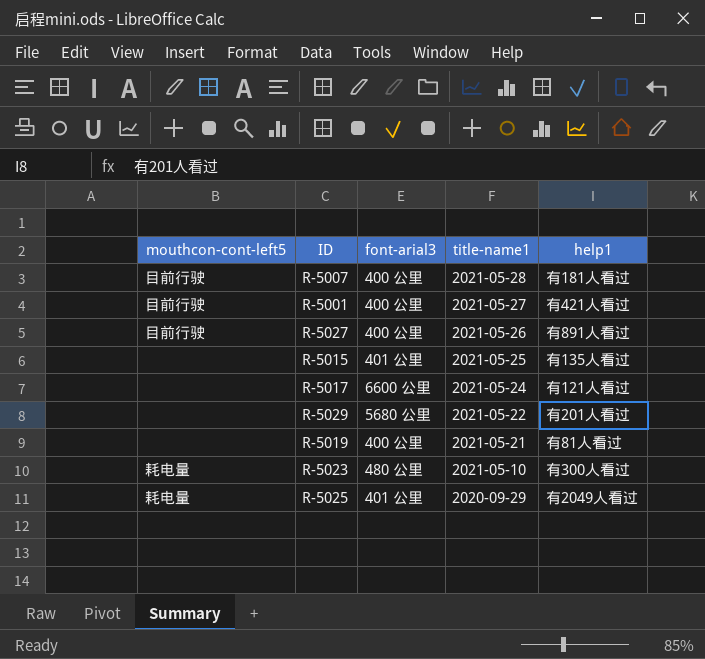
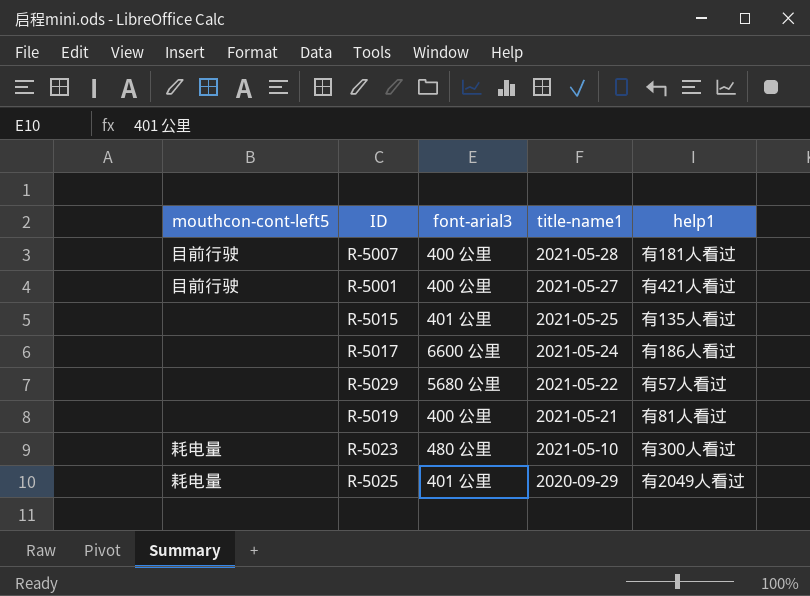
row R-5027: 目前行驶 | 400 公里 | 2021-05-26 | 有891人看过 -> none
R-5017 | help1: 有121人看过 -> 有186人看过
R-5029 | help1: 有201人看过 -> 有57人看过

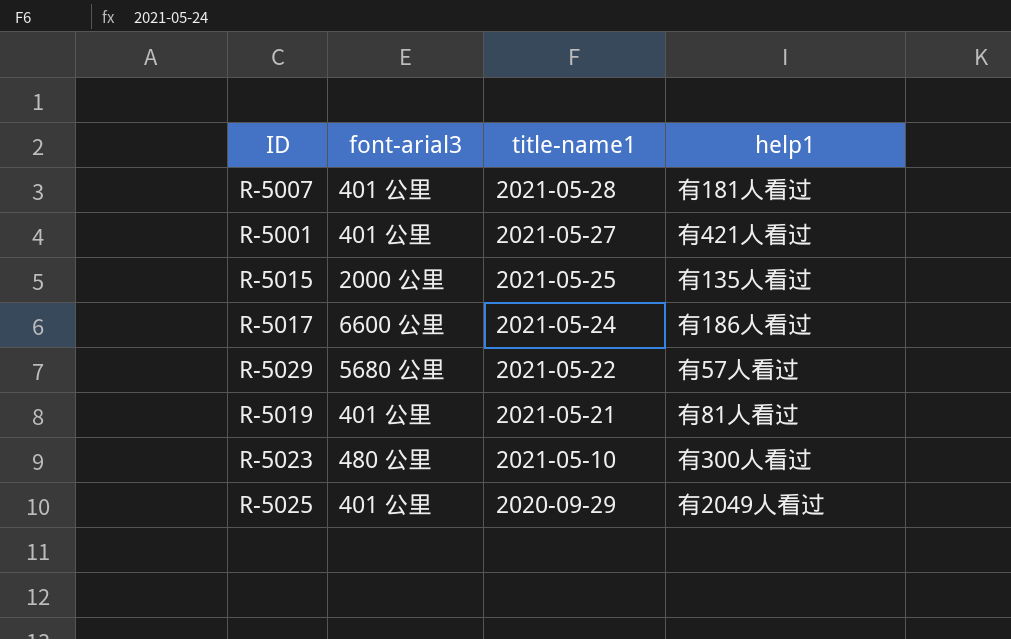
column mouthcon-cont-left5 | position: 1 -> none
R-5007 | font-arial3: 400 公里 -> 401 公里
R-5001 | font-arial3: 400 公里 -> 401 公里
R-5015 | font-arial3: 401 公里 -> 2000 公里
R-5019 | font-arial3: 400 公里 -> 401 公里

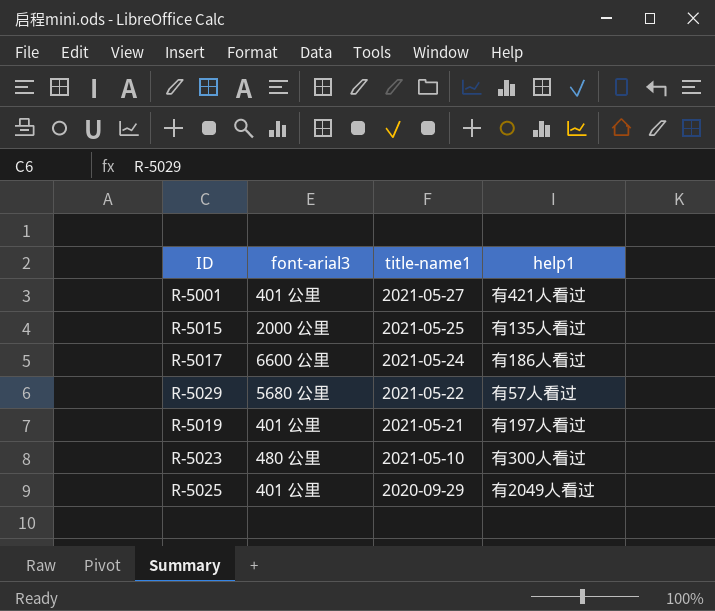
row R-5007: 401 公里 | 2021-05-28 | 有181人看过 -> none
R-5019 | help1: 有81人看过 -> 有197人看过

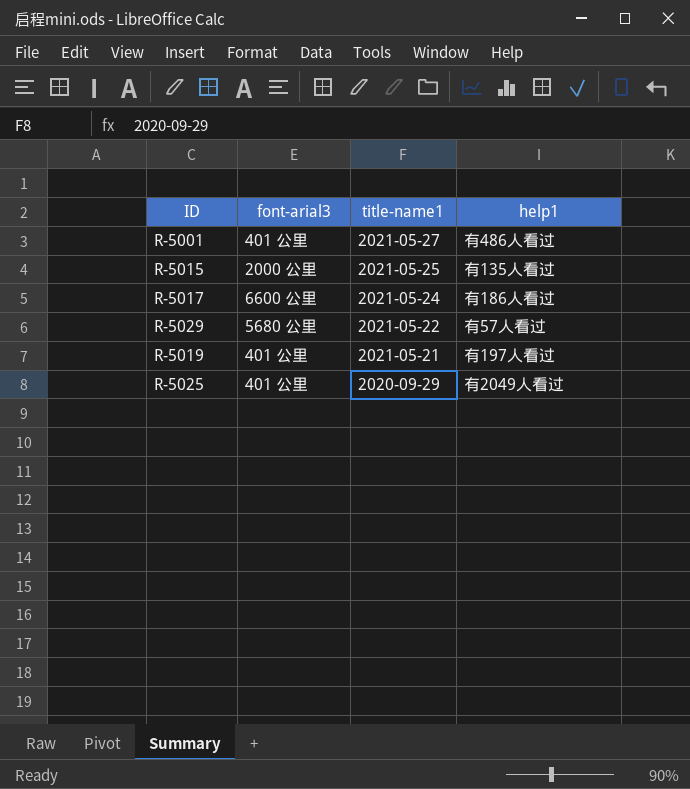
row R-5023: 480 公里 | 2021-05-10 | 有300人看过 -> none
R-5001 | help1: 有421人看过 -> 有486人看过

